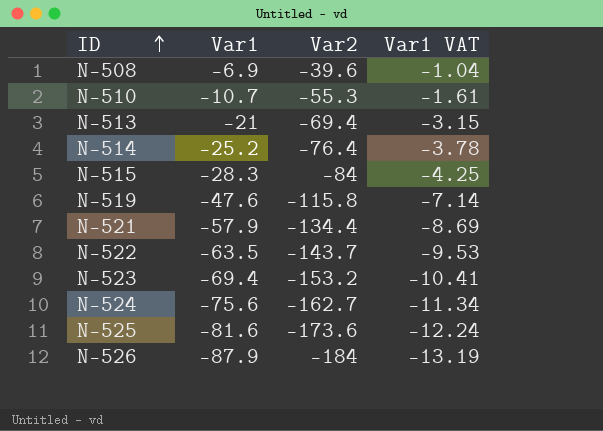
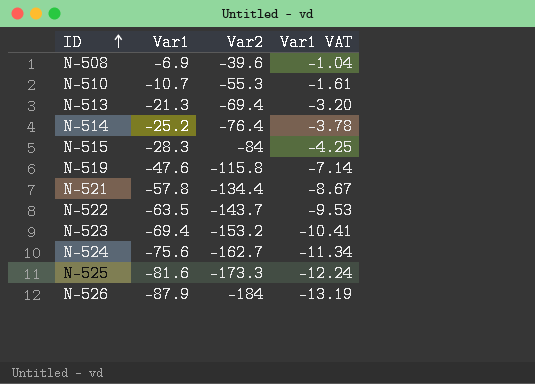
N-513 | Var1: -21 -> -21.3
N-513 | Var1 VAT: -3.15 -> -3.20
N-521 | Var1: -57.9 -> -57.8
N-521 | Var1 VAT: -8.69 -> -8.67
N-525 | Var2: -173.6 -> -173.3

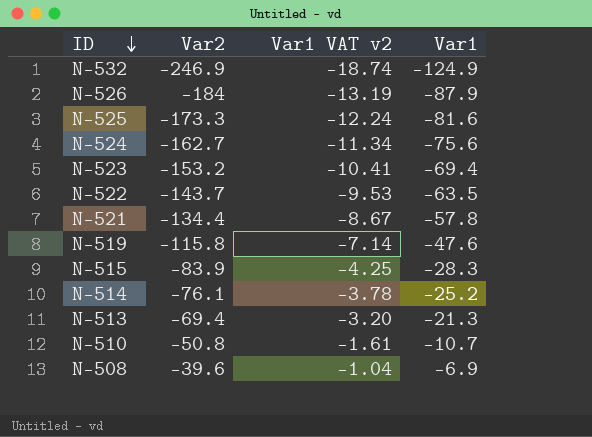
row order: ID ascending -> ID descending
column name: Var1 VAT -> Var1 VAT v2
column Var1 | position: 2 -> 4
row N-532: none -> -246.9 | -18.74 | -124.9
N-515 | Var2: -84 -> -83.9
N-514 | Var2: -76.4 -> -76.1
N-510 | Var2: -55.3 -> -50.8

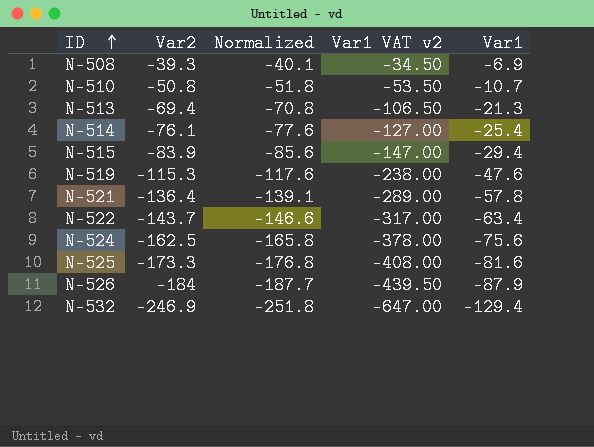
row order: ID descending -> ID ascending
column Normalized | formula: none -> [Var2] * 1.02
column Var1 VAT v2 | formula: [Var1] * 0.15 -> [Var1] * 5
row N-523: -153.2 | -10.41 | -69.4 -> none
N-508 | Var2: -39.6 -> -39.3
N-514 | Var1: -25.2 -> -25.4
N-515 | Var1: -28.3 -> -29.4
N-519 | Var2: -115.8 -> -115.3
N-521 | Var2: -134.4 -> -136.4
N-522 | Var1: -63.5 -> -63.4
N-524 | Var2: -162.7 -> -162.5
N-532 | Var1: -124.9 -> -129.4

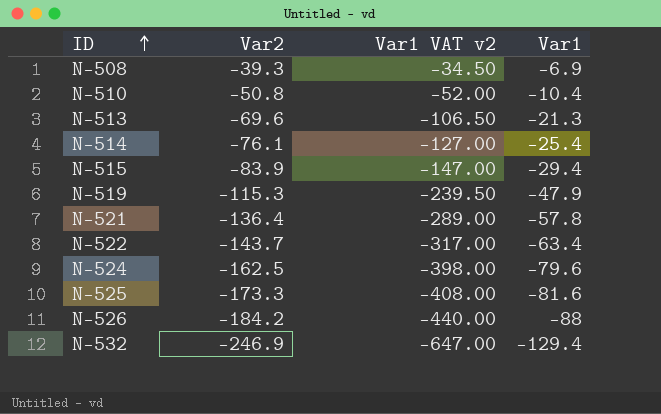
column Normalized | formula: [Var2] * 1.02 -> none
N-510 | Var1 VAT v2: -53.50 -> -52.00
N-510 | Var1: -10.7 -> -10.4
N-513 | Var2: -69.4 -> -69.6
N-519 | Var1 VAT v2: -238.00 -> -239.50
N-519 | Var1: -47.6 -> -47.9
N-524 | Var1 VAT v2: -378.00 -> -398.00
N-524 | Var1: -75.6 -> -79.6
N-526 | Var2: -184 -> -184.2
N-526 | Var1 VAT v2: -439.50 -> -440.00
N-526 | Var1: -87.9 -> -88

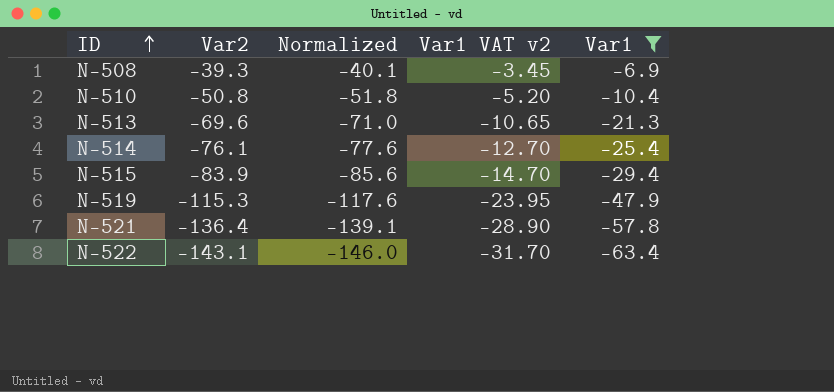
filter: none -> Var1 >= -63.4
column Normalized | formula: none -> [Var2] * 1.02
column Var1 VAT v2 | formula: [Var1] * 5 -> [Var1] * 0.5
N-522 | Var2: -143.7 -> -143.1

